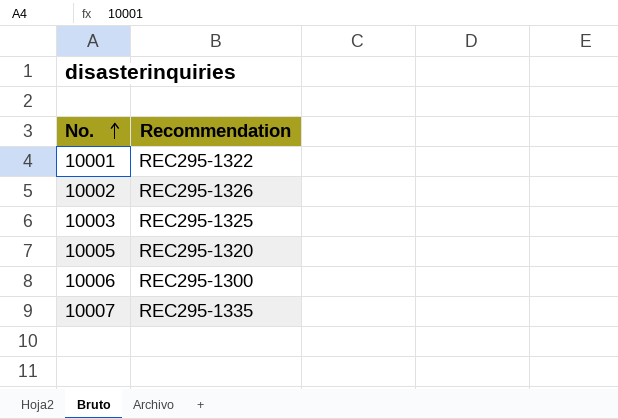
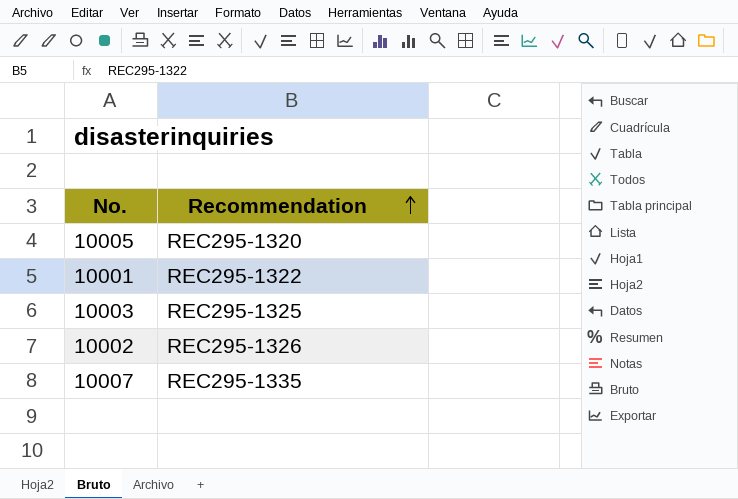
row order: No. ascending -> Recommendation ascending
row 10006: REC295-1300 -> none

